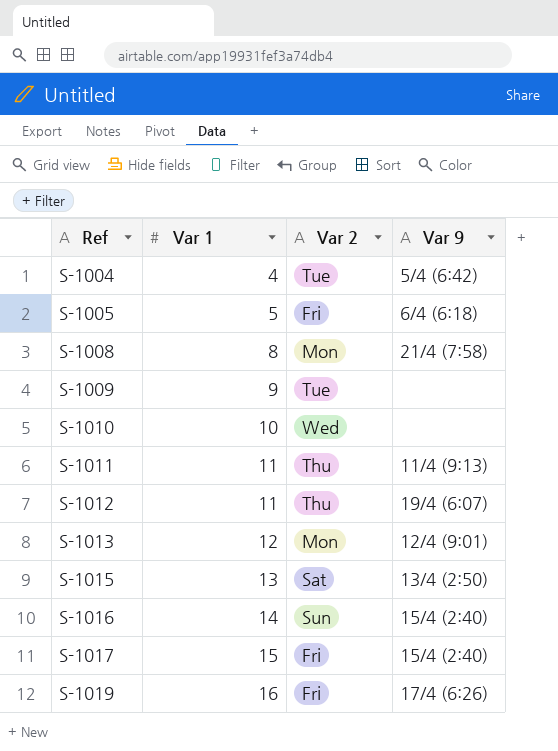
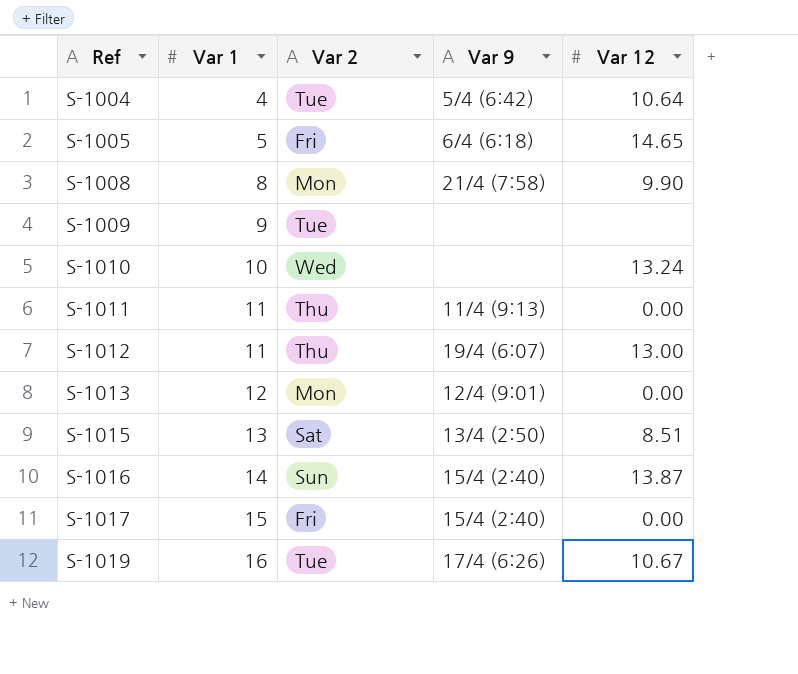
column Var 12 | position: none -> 5
S-1019 | Var 2: Fri -> Tue

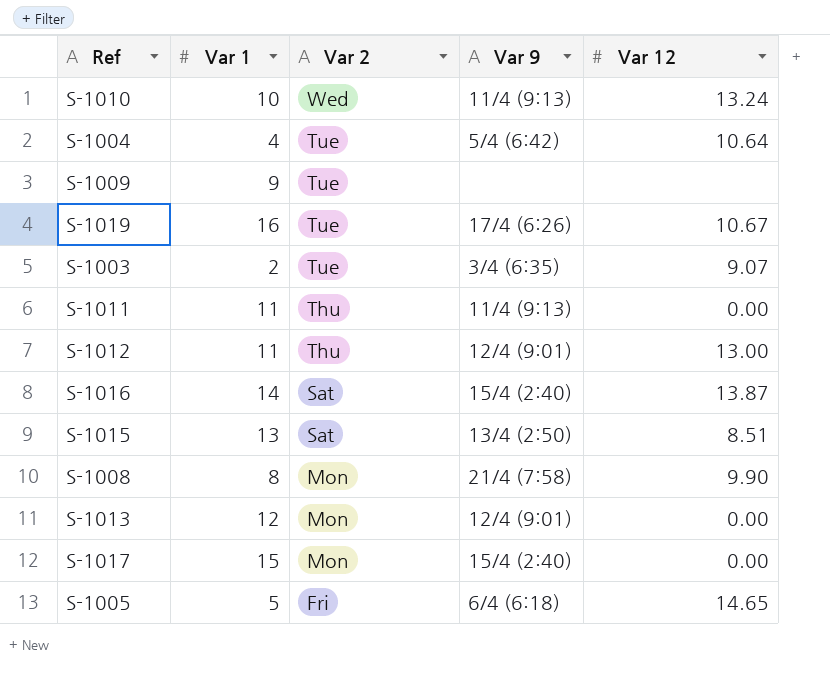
row order: Ref ascending -> Var 2 descending
S-1010 | Var 9: none -> 11/4 (9:13)
row S-1003: none -> 2 | Tue | 3/4 (6:35) | 9.07
S-1012 | Var 9: 19/4 (6:07) -> 12/4 (9:01)
S-1016 | Var 2: Sun -> Sat
S-1017 | Var 2: Fri -> Mon

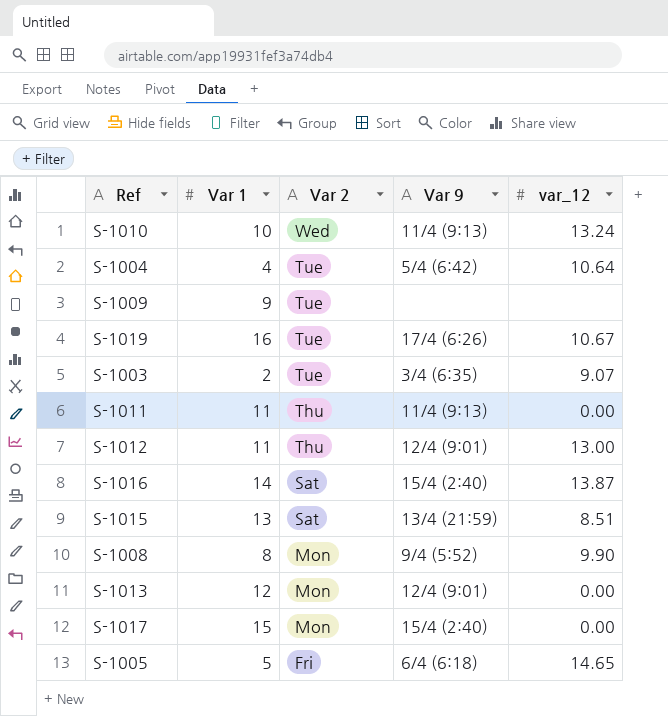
column name: Var 12 -> var_12
S-1015 | Var 9: 13/4 (2:50) -> 13/4 (21:59)
S-1008 | Var 9: 21/4 (7:58) -> 9/4 (5:52)

